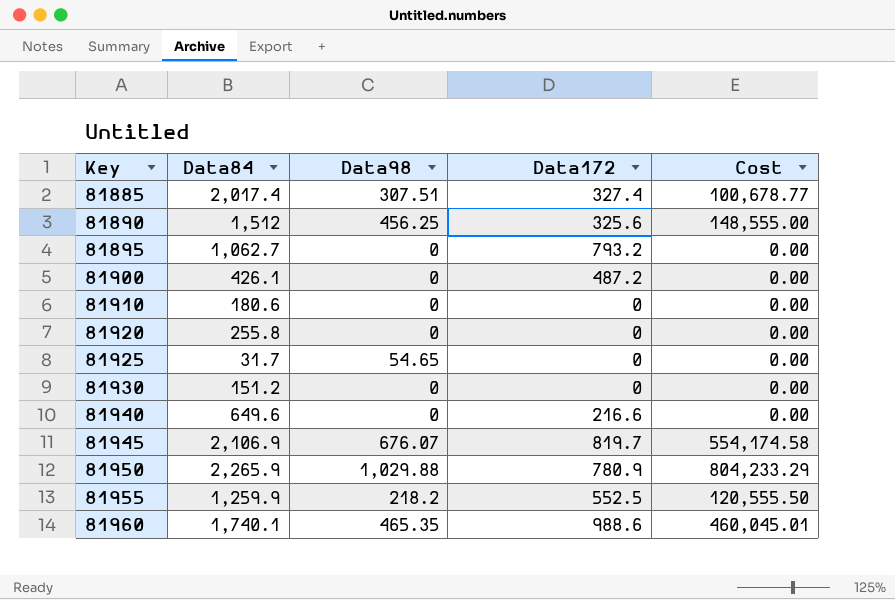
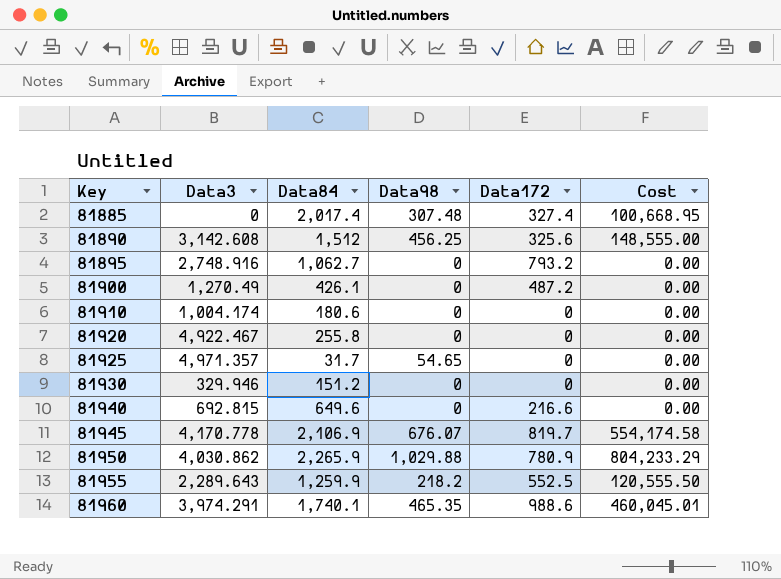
column Data3 | position: none -> 2
81885 | Data98: 307.51 -> 307.48
81885 | Cost: 100,678.77 -> 100,668.95

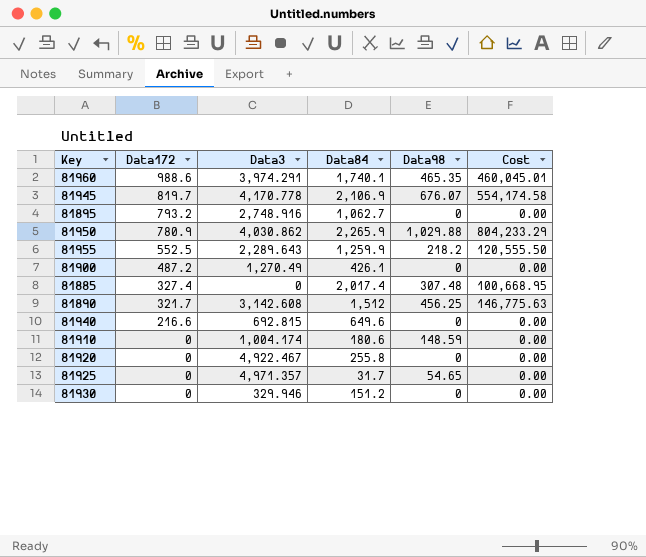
row order: Key ascending -> Data172 descending
column Data172 | position: 5 -> 2
81890 | Data172: 325.6 -> 321.7
81890 | Cost: 148,555.00 -> 146,775.63
81910 | Data98: 0 -> 148.59

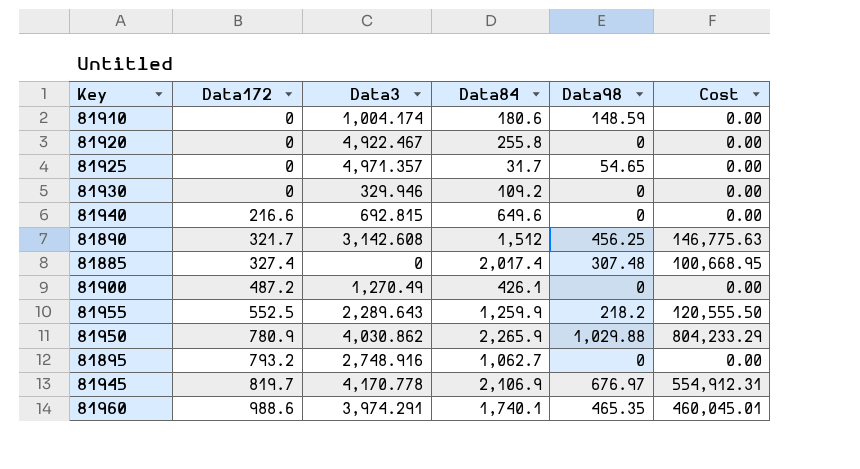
row order: Data172 descending -> Data172 ascending
81930 | Data84: 151.2 -> 109.2
81945 | Data98: 676.07 -> 676.97
81945 | Cost: 554,174.58 -> 554,912.31

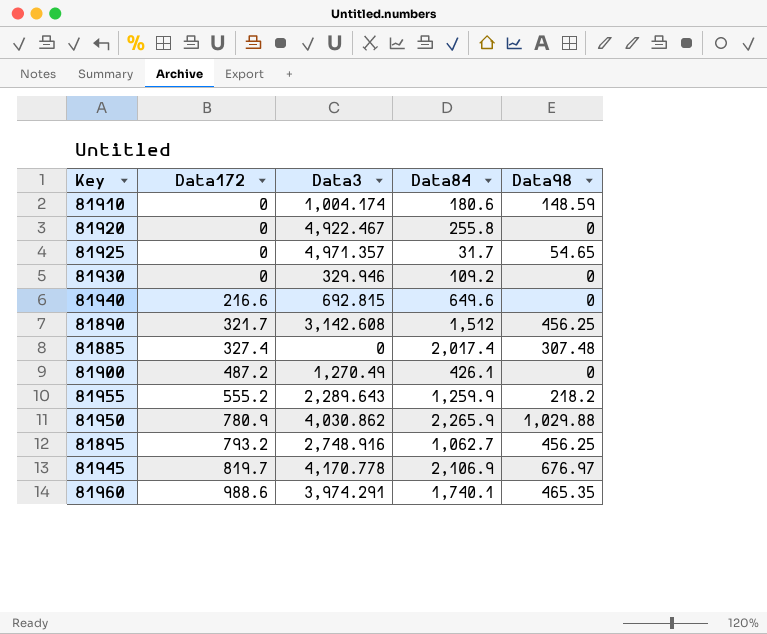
column Cost | formula: [Data172] * [Data98] -> none
81955 | Data172: 552.5 -> 555.2
81895 | Data98: 0 -> 456.25

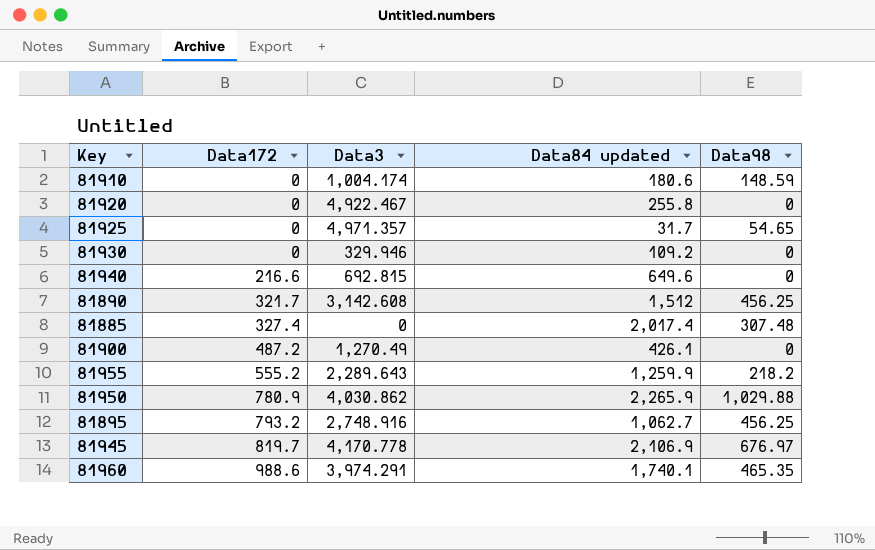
column name: Data84 -> Data84 updated

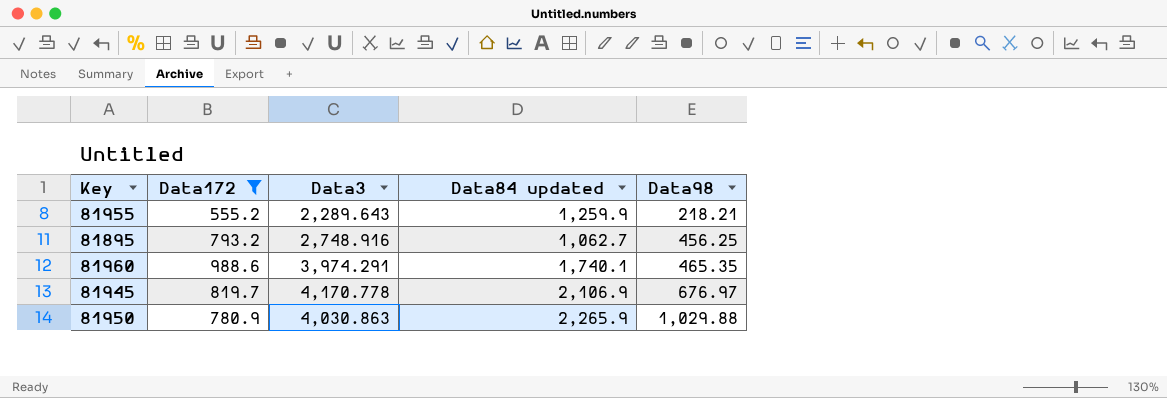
filter: none -> Data172 >= 555.2
row order: Data172 ascending -> Data98 ascending
81955 | Data98: 218.2 -> 218.21
81950 | Data3: 4,030.862 -> 4,030.863

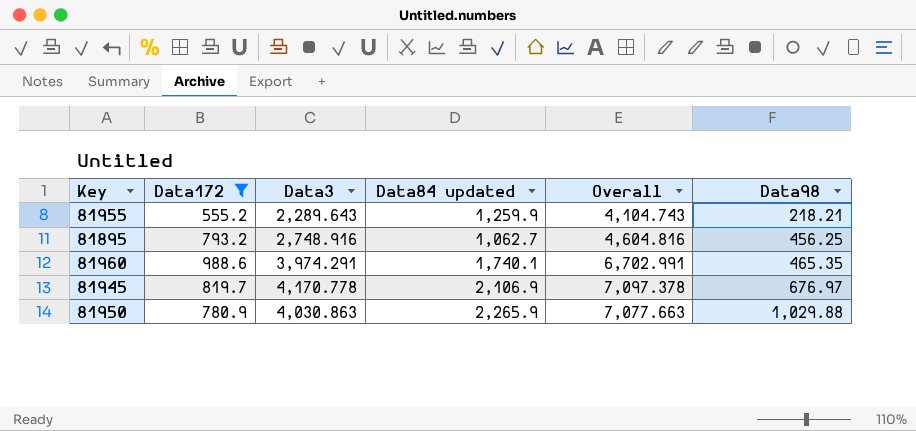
column Overall | formula: none -> [Data172] + [Data3] + [Data84 updated]

